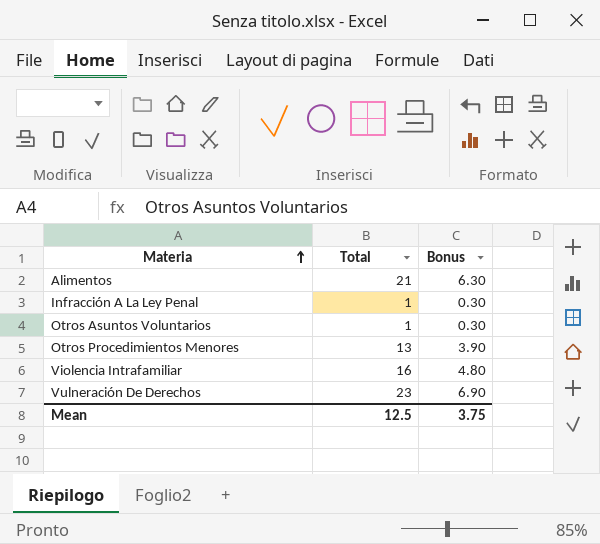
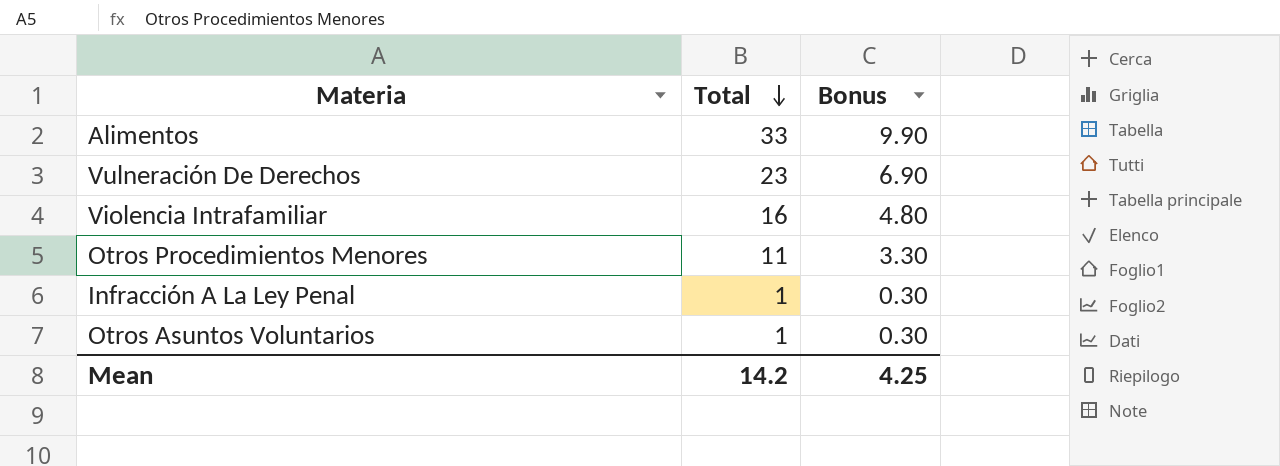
row order: Materia ascending -> Total descending
Alimentos | Total: 21 -> 33
Alimentos | Bonus: 6.30 -> 9.90
Otros Procedimientos Menores | Total: 13 -> 11
Otros Procedimientos Menores | Bonus: 3.90 -> 3.30
Mean | Total: 12.5 -> 14.2
Mean | Bonus: 3.75 -> 4.25

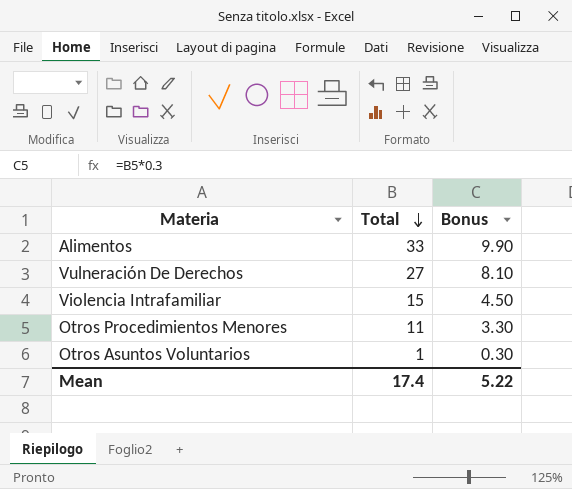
row Infracción A La Ley Penal: 1 | 0.30 -> none
Vulneración De Derechos | Total: 23 -> 27
Vulneración De Derechos | Bonus: 6.90 -> 8.10
Violencia Intrafamiliar | Total: 16 -> 15
Violencia Intrafamiliar | Bonus: 4.80 -> 4.50
Mean | Total: 14.2 -> 17.4
Mean | Bonus: 4.25 -> 5.22

